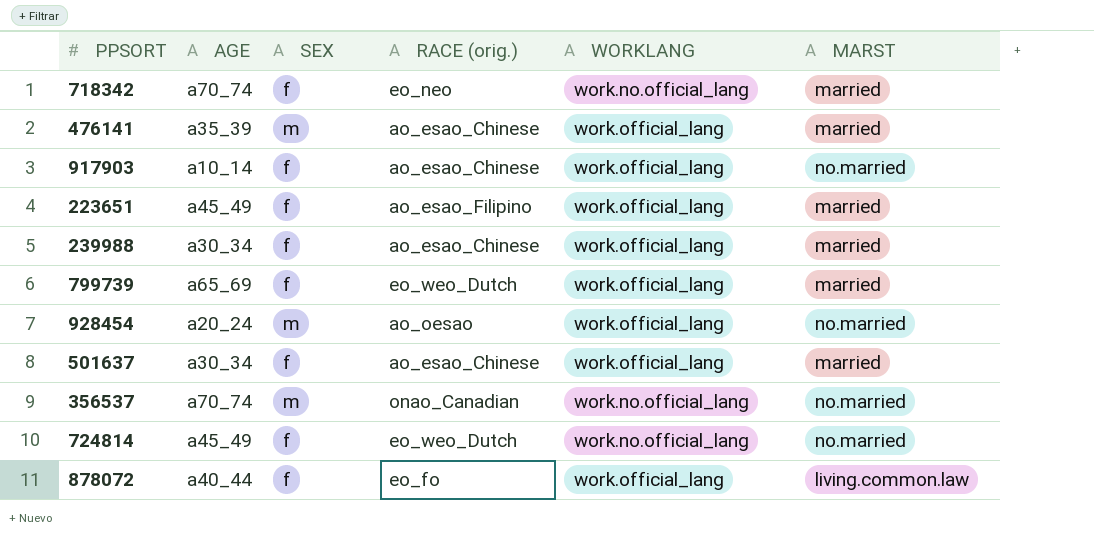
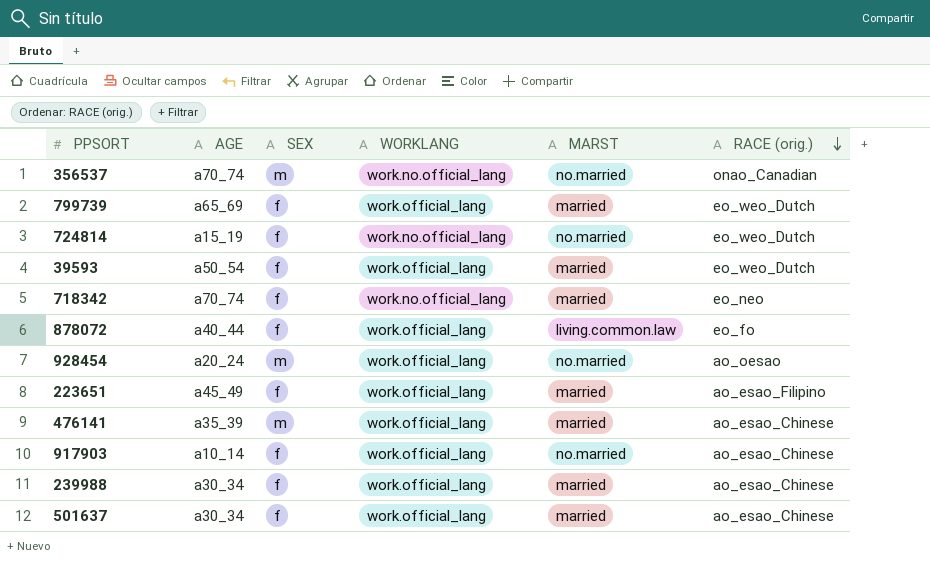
row order: none -> RACE (orig.) descending
column RACE (orig.) | position: 4 -> 6
724814 | AGE: a45_49 -> a15_19
row 39593: none -> a50_54 | f | work.official_lang | married | eo_weo_Dutch

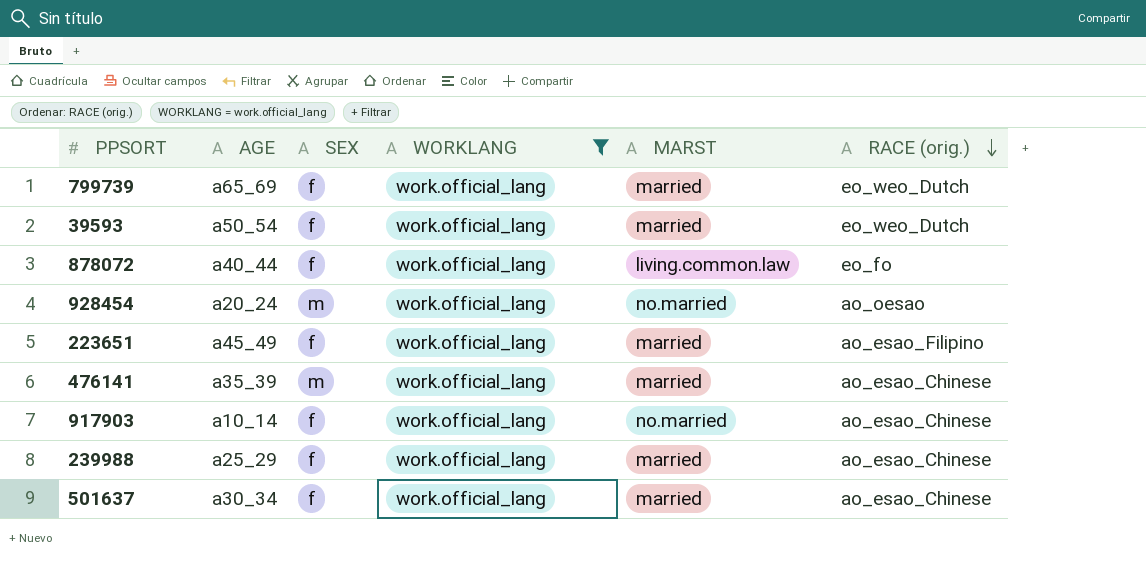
filter: none -> WORKLANG = work.official_lang
239988 | AGE: a30_34 -> a25_29

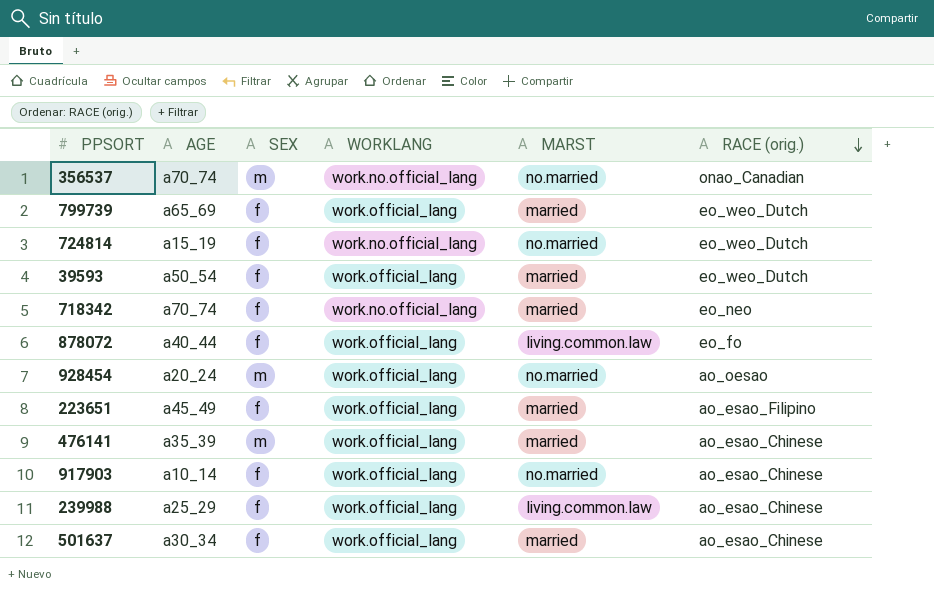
filter: WORKLANG = work.official_lang -> none
239988 | MARST: married -> living.common.law

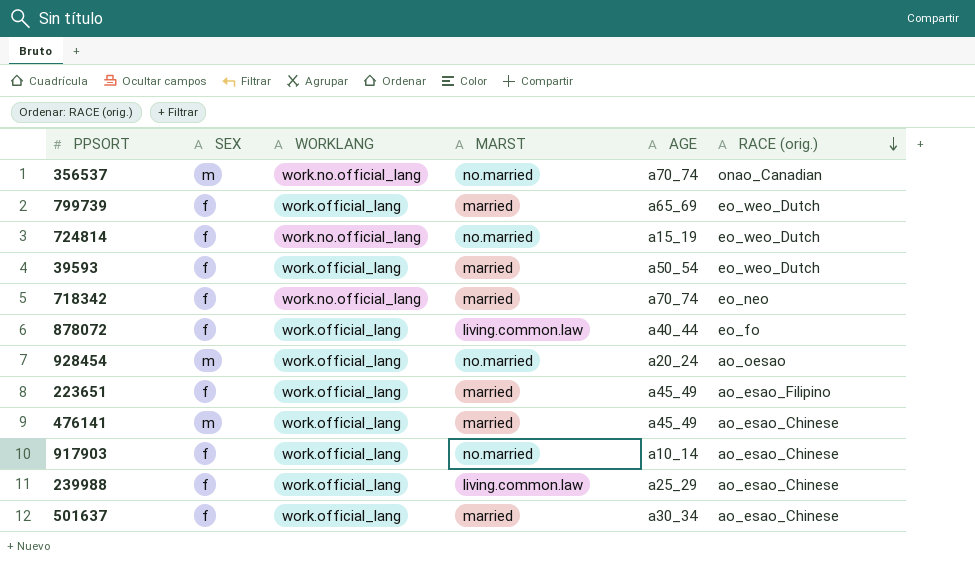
column AGE | position: 2 -> 5
476141 | AGE: a35_39 -> a45_49

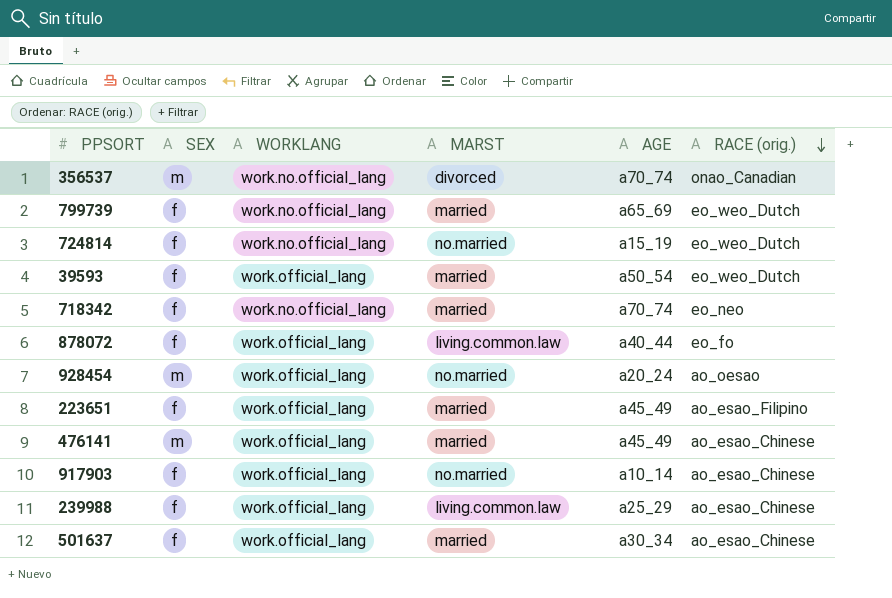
356537 | MARST: no.married -> divorced
799739 | WORKLANG: work.official_lang -> work.no.official_lang

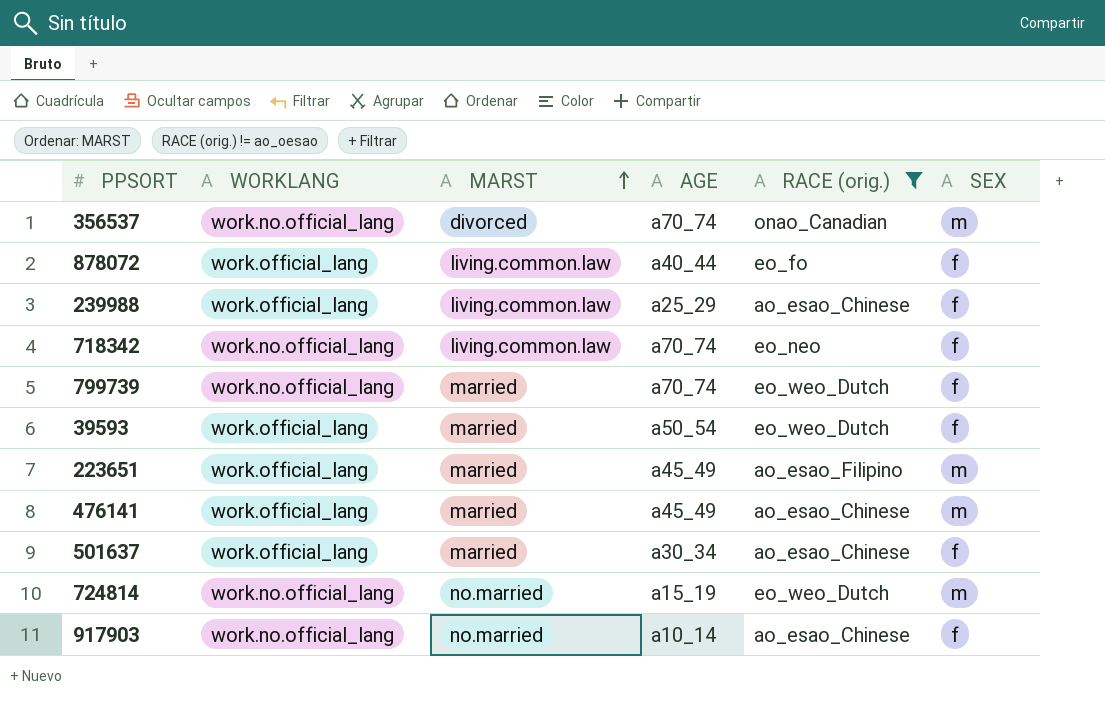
filter: none -> RACE (orig.) != ao_oesao
row order: RACE (orig.) descending -> MARST ascending
column SEX | position: 2 -> 6
718342 | MARST: married -> living.common.law
799739 | AGE: a65_69 -> a70_74
223651 | SEX: f -> m
724814 | SEX: f -> m
917903 | WORKLANG: work.official_lang -> work.no.official_lang

